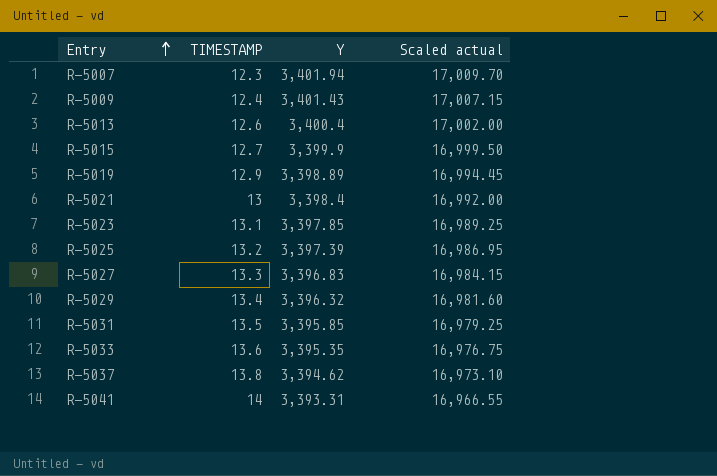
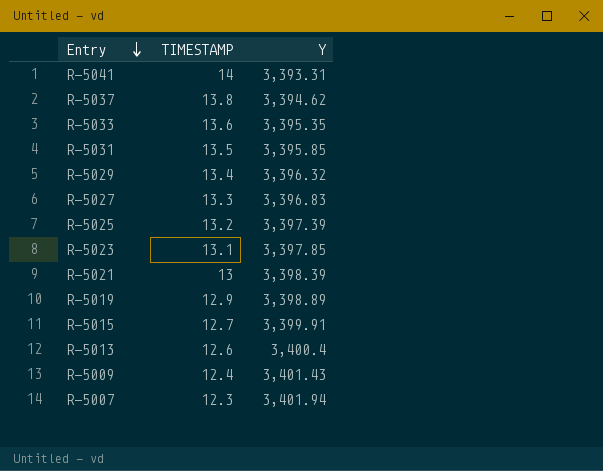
row order: Entry ascending -> Entry descending
column Scaled actual | formula: [Y] * 5 -> none
R-5021 | Y: 3,398.4 -> 3,398.39
R-5015 | Y: 3,399.9 -> 3,399.91

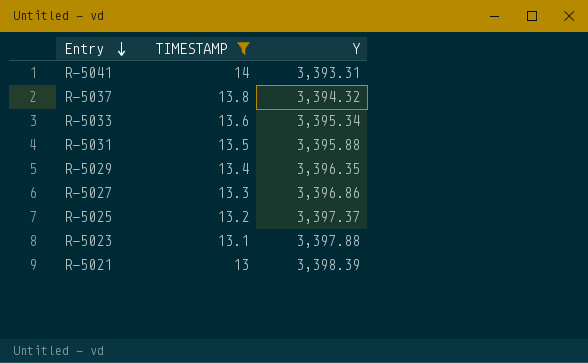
filter: none -> TIMESTAMP >= 13
R-5037 | Y: 3,394.62 -> 3,394.32
R-5033 | Y: 3,395.35 -> 3,395.34
R-5031 | Y: 3,395.85 -> 3,395.88
R-5029 | Y: 3,396.32 -> 3,396.35
R-5027 | Y: 3,396.83 -> 3,396.86
R-5025 | Y: 3,397.39 -> 3,397.37
R-5023 | Y: 3,397.85 -> 3,397.88

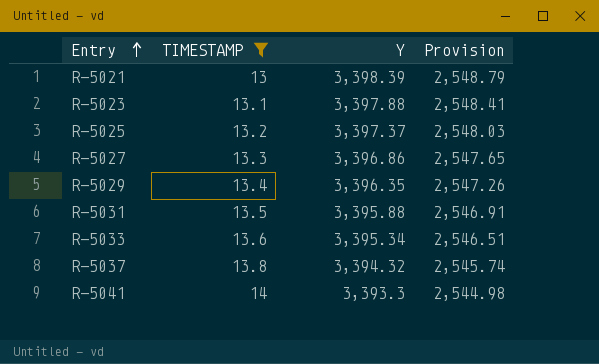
row order: Entry descending -> Entry ascending
column Provision | formula: none -> [Y] * 0.75
R-5041 | Y: 3,393.31 -> 3,393.3

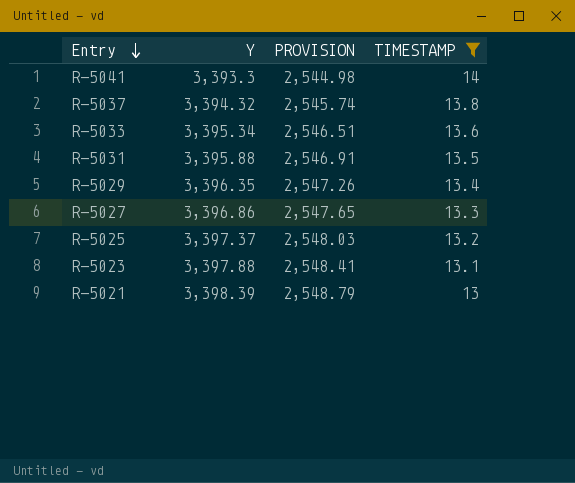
row order: Entry ascending -> Entry descending
column name: Provision -> PROVISION
column TIMESTAMP | position: 2 -> 4

